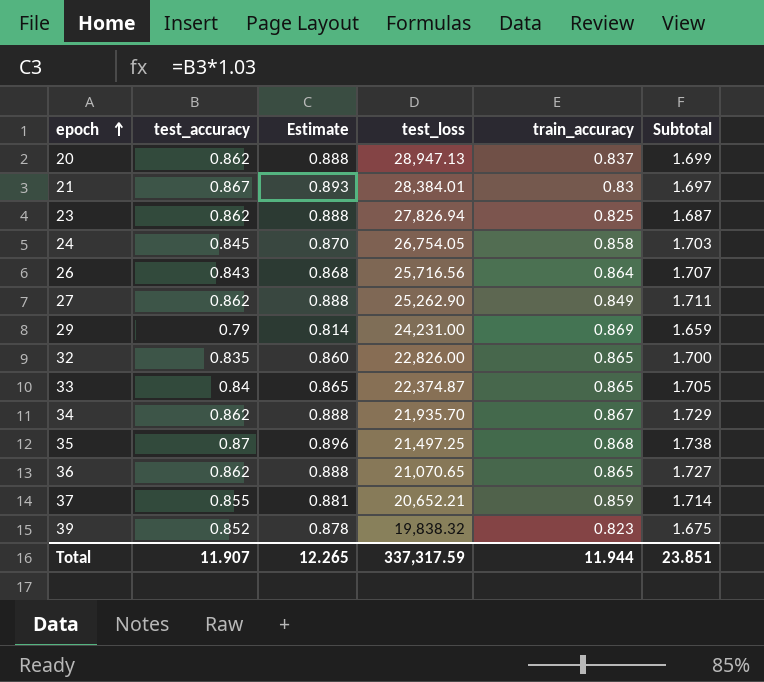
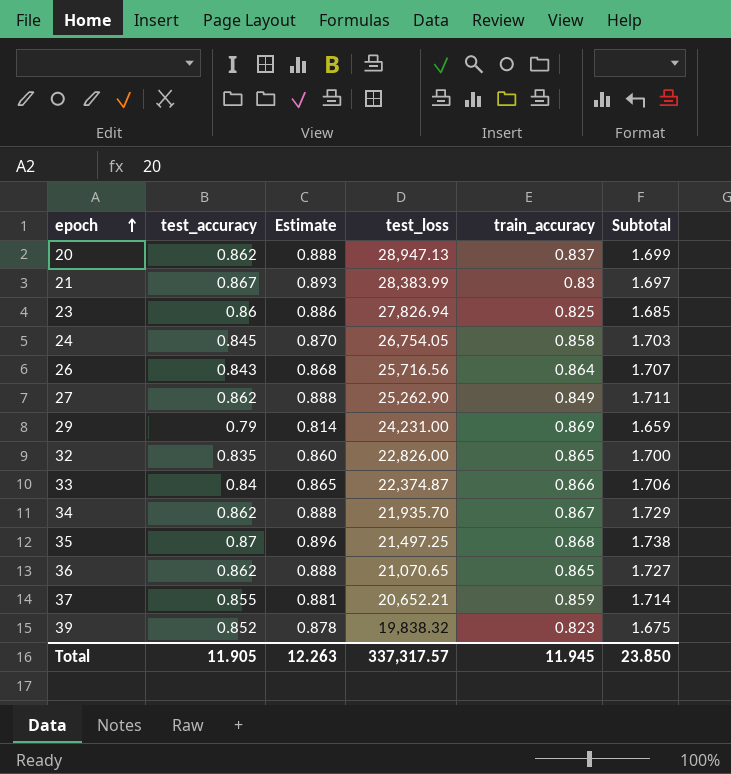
21 | test_loss: 28,384.01 -> 28,383.99
23 | test_accuracy: 0.862 -> 0.86
23 | Estimate: 0.888 -> 0.886
23 | Subtotal: 1.687 -> 1.685
33 | train_accuracy: 0.865 -> 0.866
33 | Subtotal: 1.705 -> 1.706
Total | test_accuracy: 11.907 -> 11.905
Total | Estimate: 12.265 -> 12.263
Total | test_loss: 337,317.59 -> 337,317.57
Total | train_accuracy: 11.944 -> 11.945
Total | Subtotal: 23.851 -> 23.850

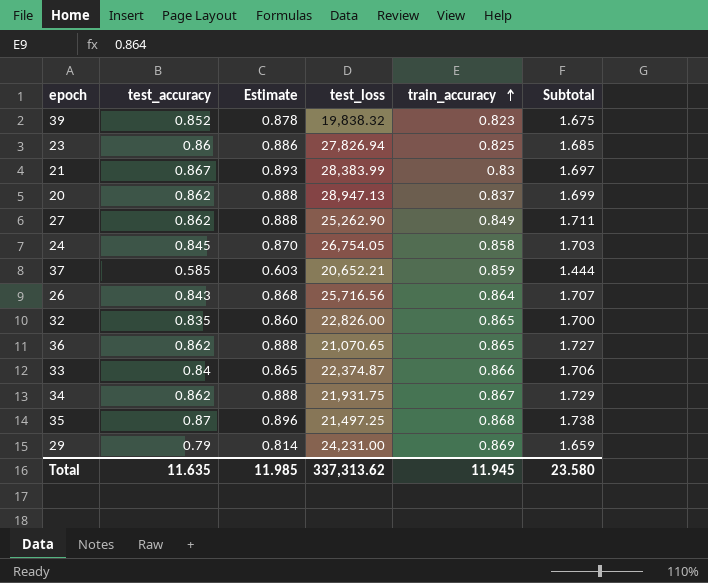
row order: epoch ascending -> train_accuracy ascending
37 | test_accuracy: 0.855 -> 0.585
37 | Estimate: 0.881 -> 0.603
37 | Subtotal: 1.714 -> 1.444
34 | test_loss: 21,935.70 -> 21,931.75
Total | test_accuracy: 11.905 -> 11.635
Total | Estimate: 12.263 -> 11.985
Total | test_loss: 337,317.57 -> 337,313.62
Total | Subtotal: 23.850 -> 23.580

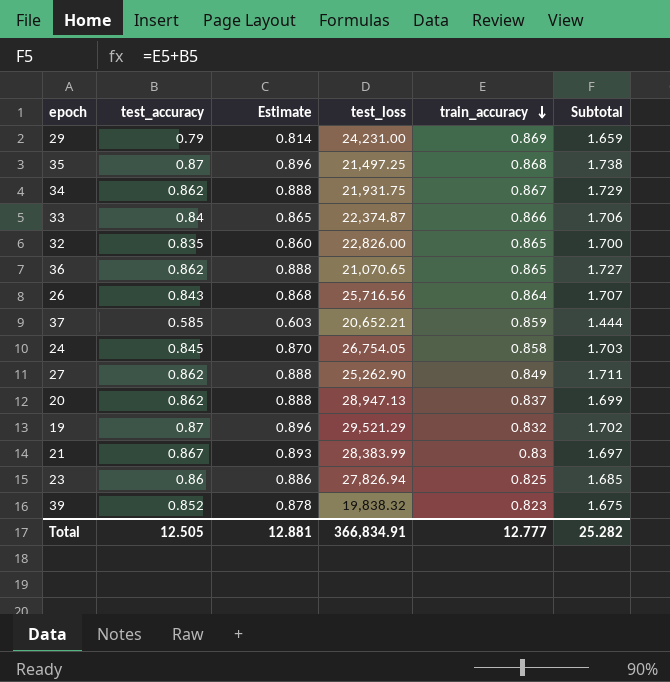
row order: train_accuracy ascending -> train_accuracy descending
row 19: none -> 0.87 | 0.896 | 29,521.29 | 0.832 | 1.702
Total | test_accuracy: 11.635 -> 12.505
Total | Estimate: 11.985 -> 12.881
Total | test_loss: 337,313.62 -> 366,834.91
Total | train_accuracy: 11.945 -> 12.777
Total | Subtotal: 23.580 -> 25.282

